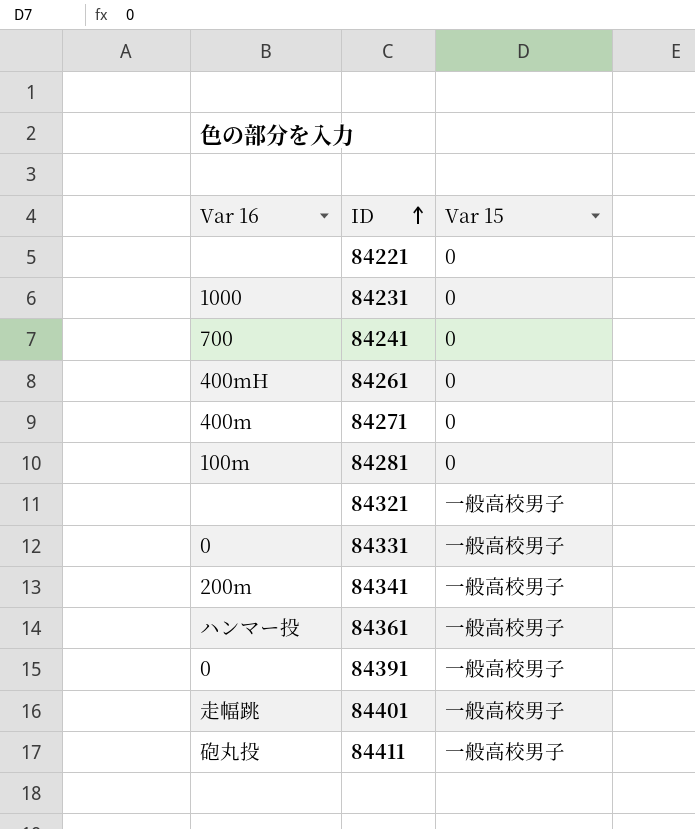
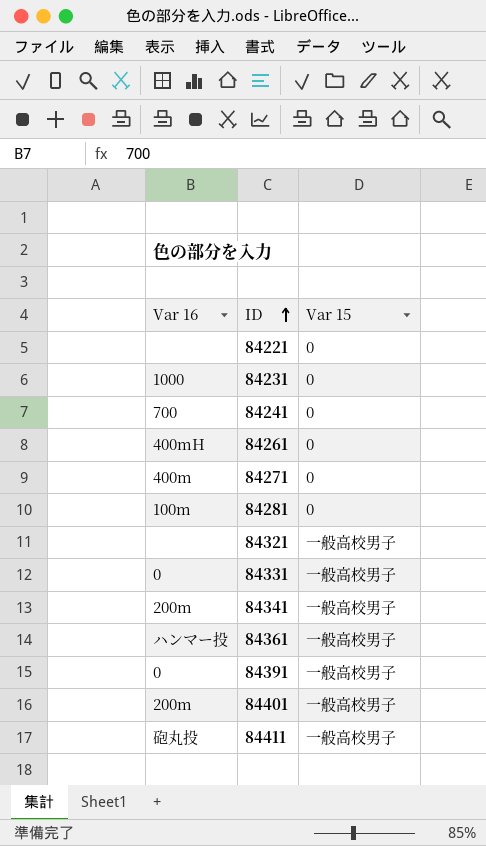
84401 | Var 16: 走幅跳 -> 200m

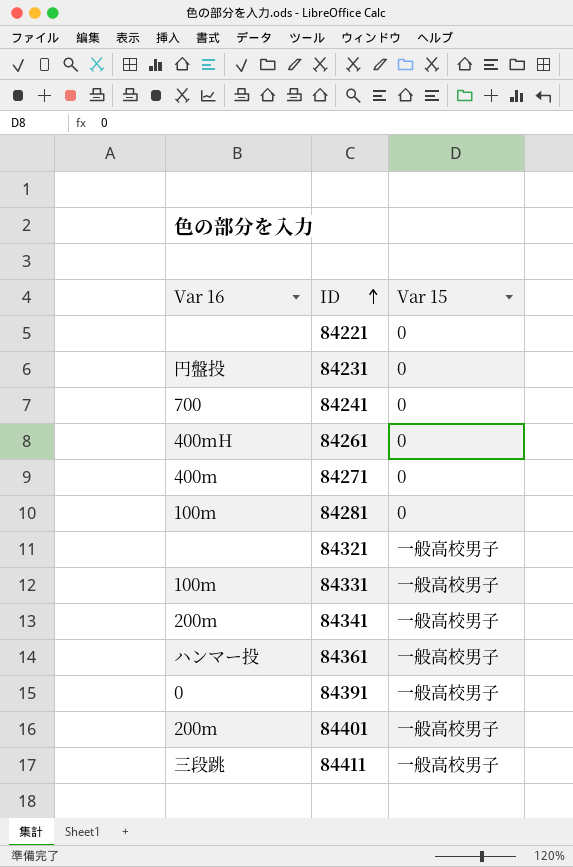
84231 | Var 16: 1000 -> 円盤投
84331 | Var 16: 0 -> 100m
84411 | Var 16: 砲丸投 -> 三段跳

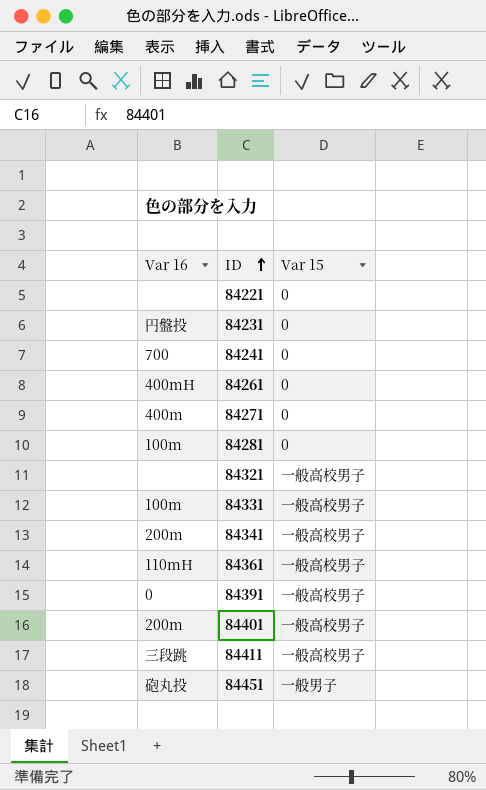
84361 | Var 16: ハンマー投 -> 110mH
row 84451: none -> 砲丸投 | 一般男子

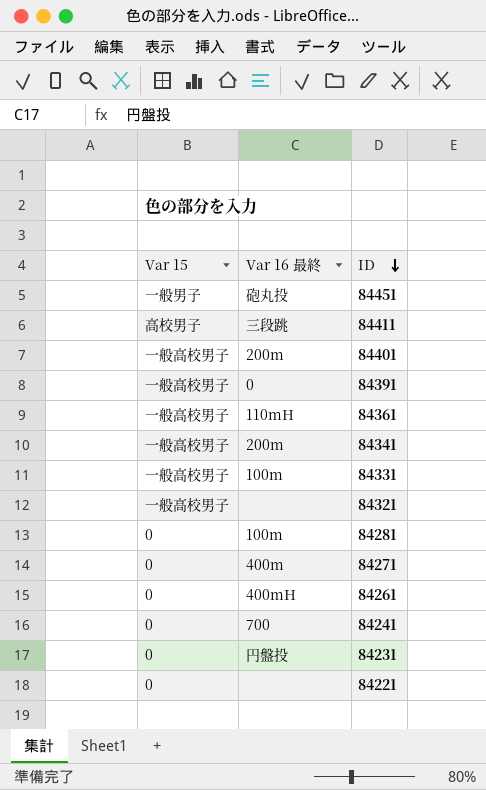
row order: ID ascending -> ID descending
column Var 15 | position: 3 -> 1
column name: Var 16 -> Var 16 最終
84411 | Var 15: 一般高校男子 -> 高校男子

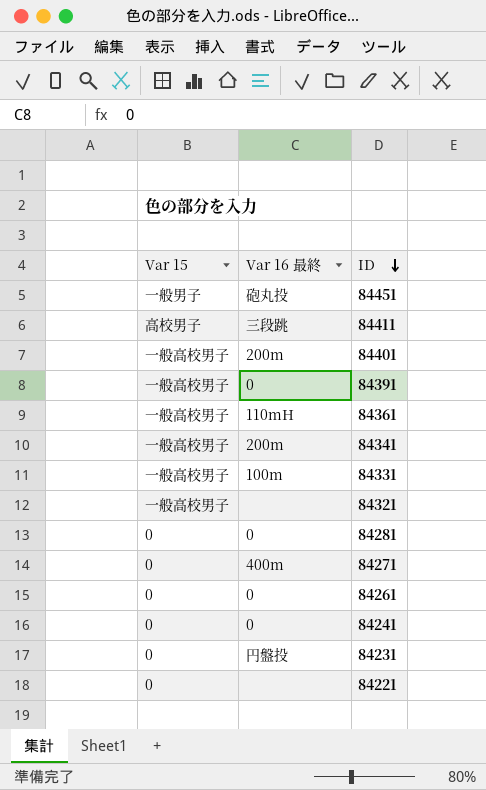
84281 | Var 16 最終: 100m -> 0
84261 | Var 16 最終: 400mH -> 0
84241 | Var 16 最終: 700 -> 0

